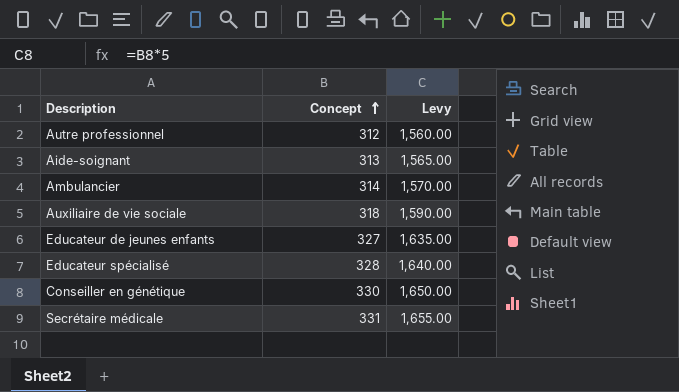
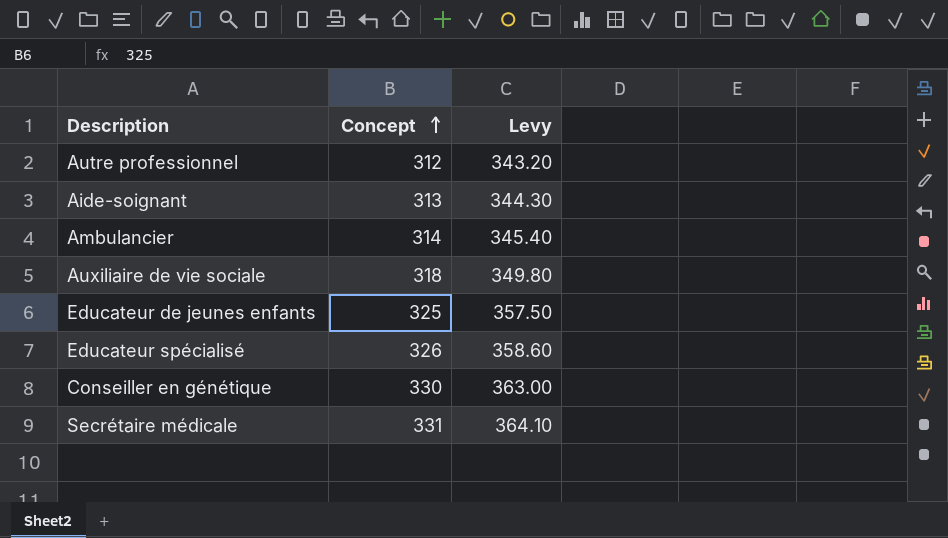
column Levy | formula: [Concept] * 5 -> [Concept] * 1.1
Educateur de jeunes enfants | Concept: 327 -> 325
Educateur spécialisé | Concept: 328 -> 326

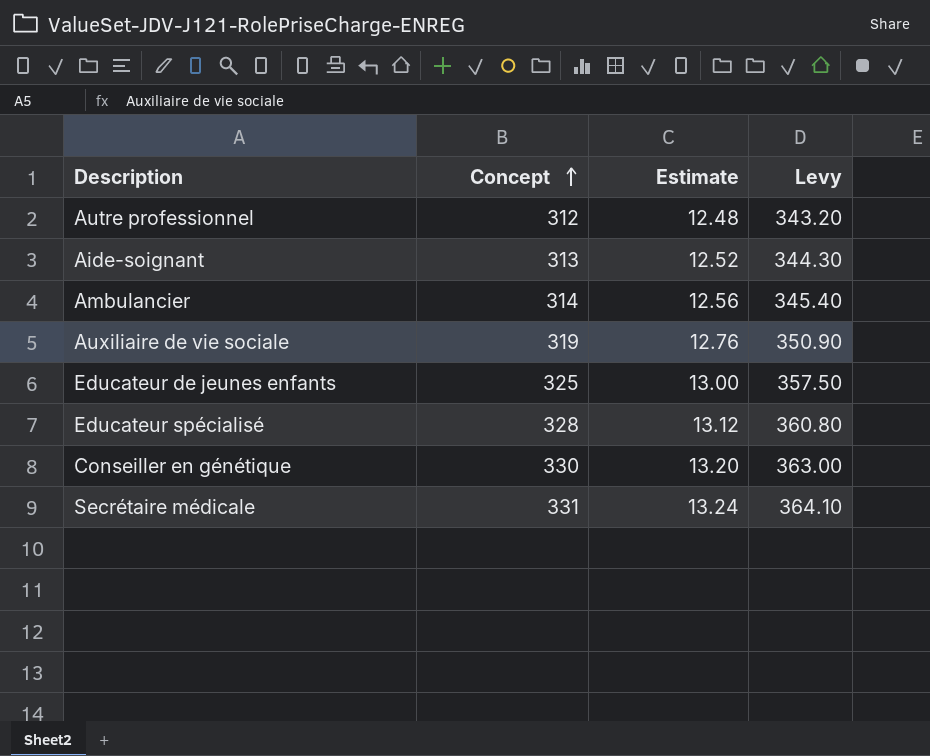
column Estimate | formula: none -> [Concept] * 0.04
Auxiliaire de vie sociale | Concept: 318 -> 319
Auxiliaire de vie sociale | Levy: 349.80 -> 350.90
Educateur spécialisé | Concept: 326 -> 328
Educateur spécialisé | Levy: 358.60 -> 360.80

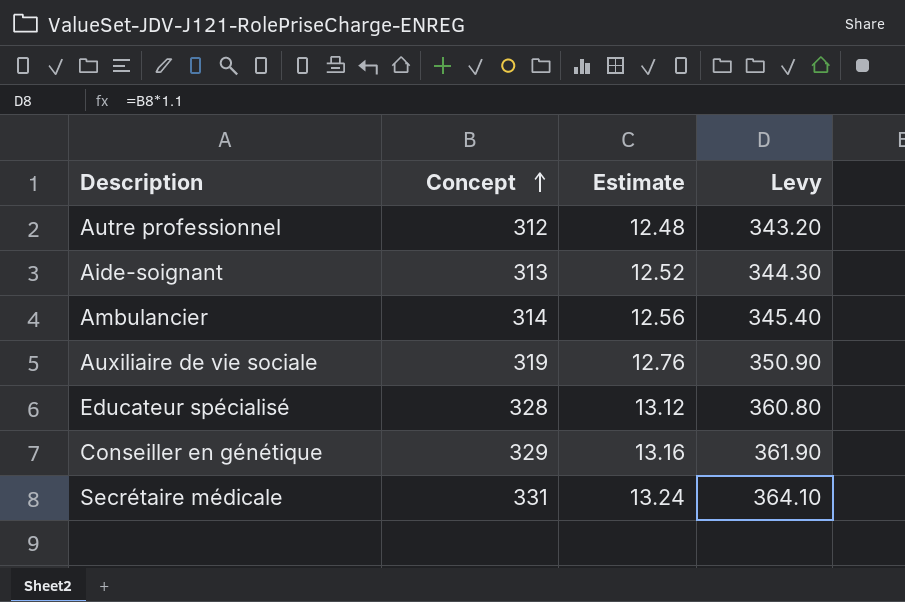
row Educateur de jeunes enfants: 325 | 13.00 | 357.50 -> none
Conseiller en génétique | Concept: 330 -> 329
Conseiller en génétique | Estimate: 13.20 -> 13.16
Conseiller en génétique | Levy: 363.00 -> 361.90

